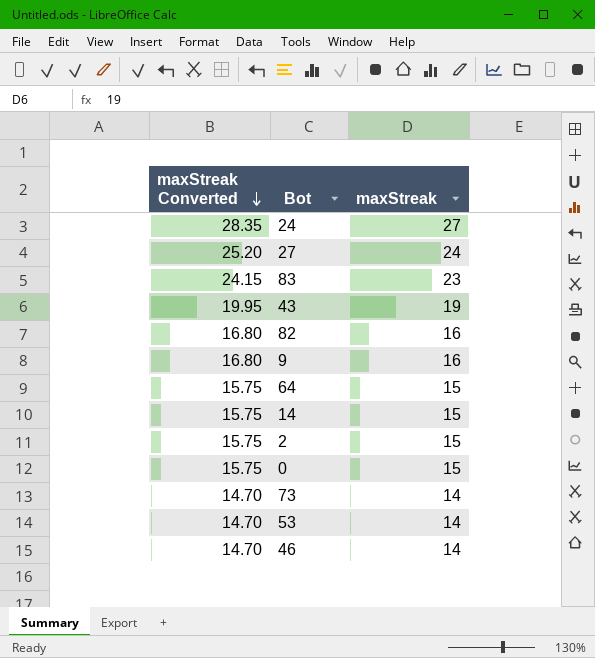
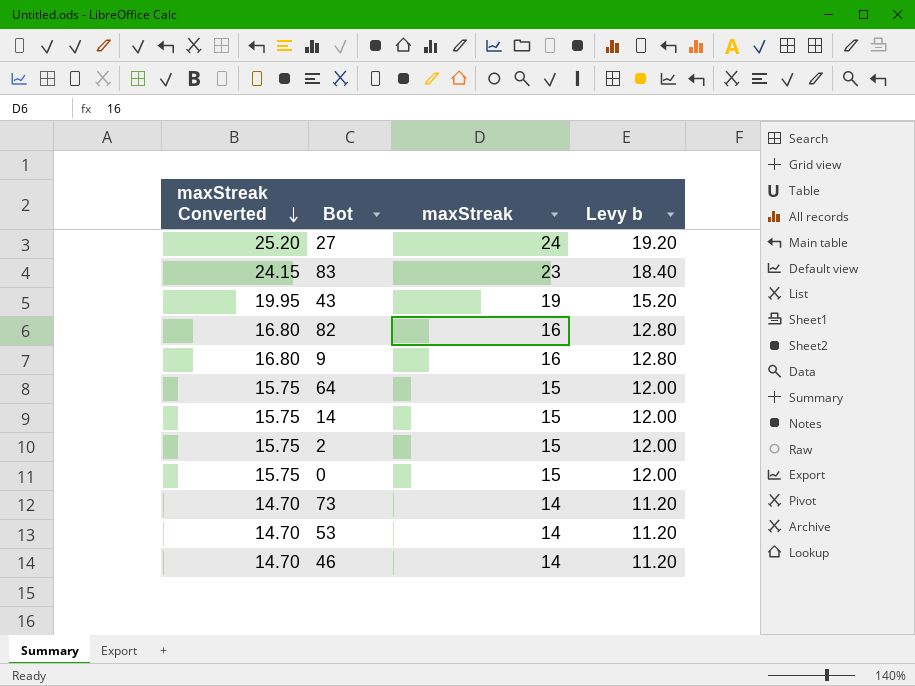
column Levy b | formula: none -> [maxStreak] * 0.8
row 24: 28.35 | 27 -> none

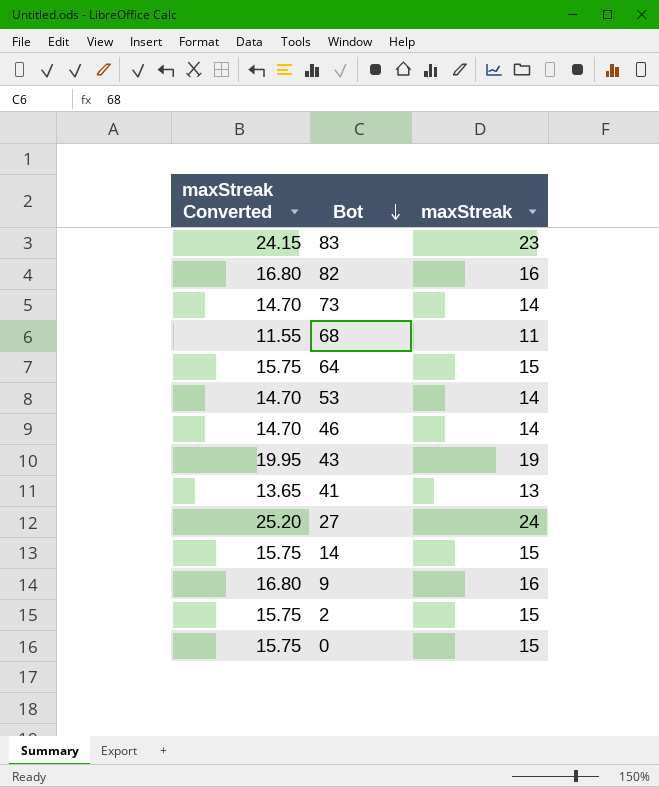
row order: maxStreak Converted descending -> Bot descending
column Levy b | formula: [maxStreak] * 0.8 -> none
row 68: none -> 11.55 | 11
row 41: none -> 13.65 | 13

